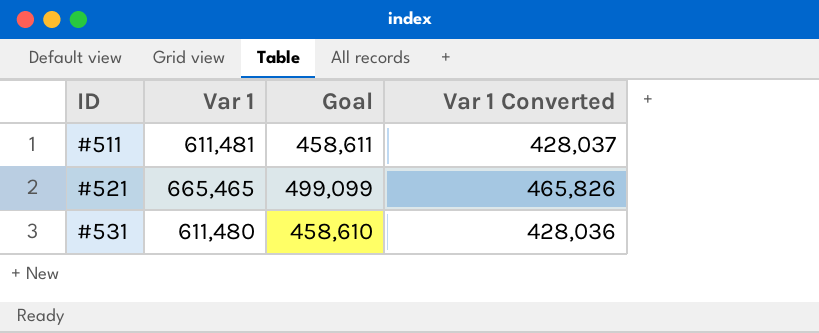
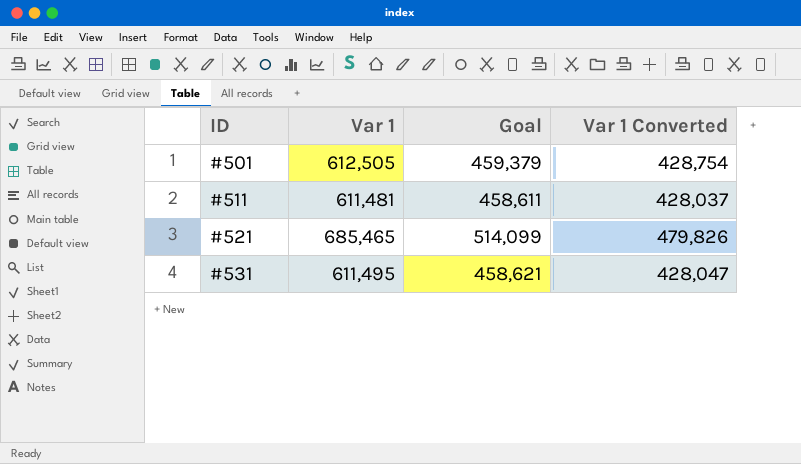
row #501: none -> 612,505 | 459,379 | 428,754
#521 | Var 1: 665,465 -> 685,465
#521 | Goal: 499,099 -> 514,099
#521 | Var 1 Converted: 465,826 -> 479,826
#531 | Var 1: 611,480 -> 611,495
#531 | Goal: 458,610 -> 458,621
#531 | Var 1 Converted: 428,036 -> 428,047

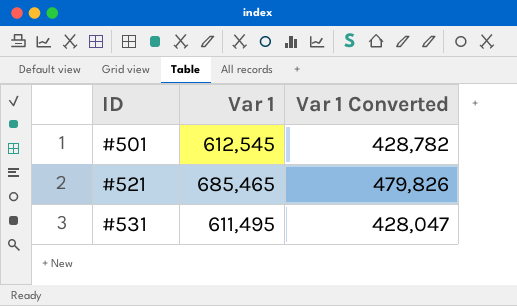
column Goal | formula: [Var 1] * 0.75 -> none
row #511: 611,481 | 458,611 | 428,037 -> none
#501 | Var 1: 612,505 -> 612,545
#501 | Var 1 Converted: 428,754 -> 428,782

